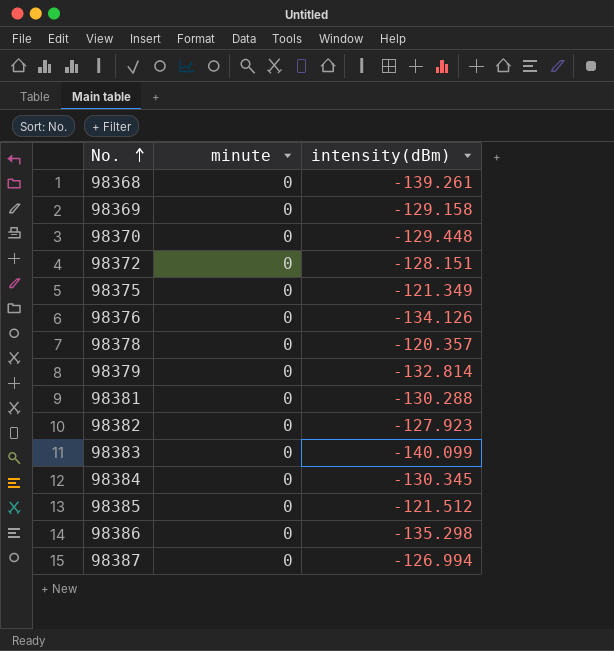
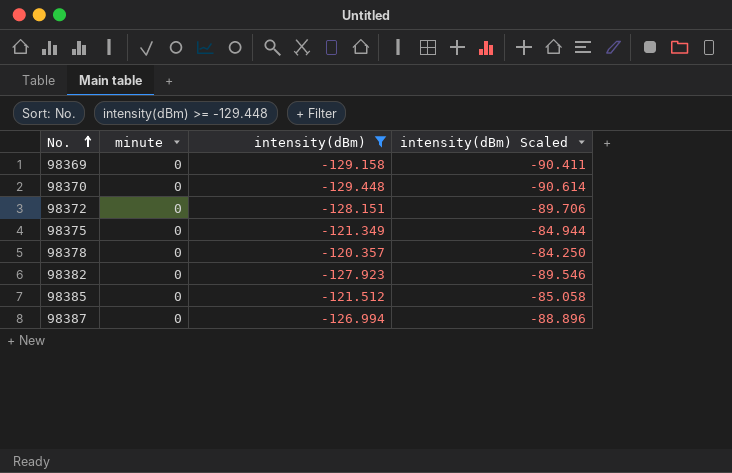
filter: none -> intensity(dBm) >= -129.448
column intensity(dBm) Scaled | formula: none -> [intensity(dBm)] * 0.7

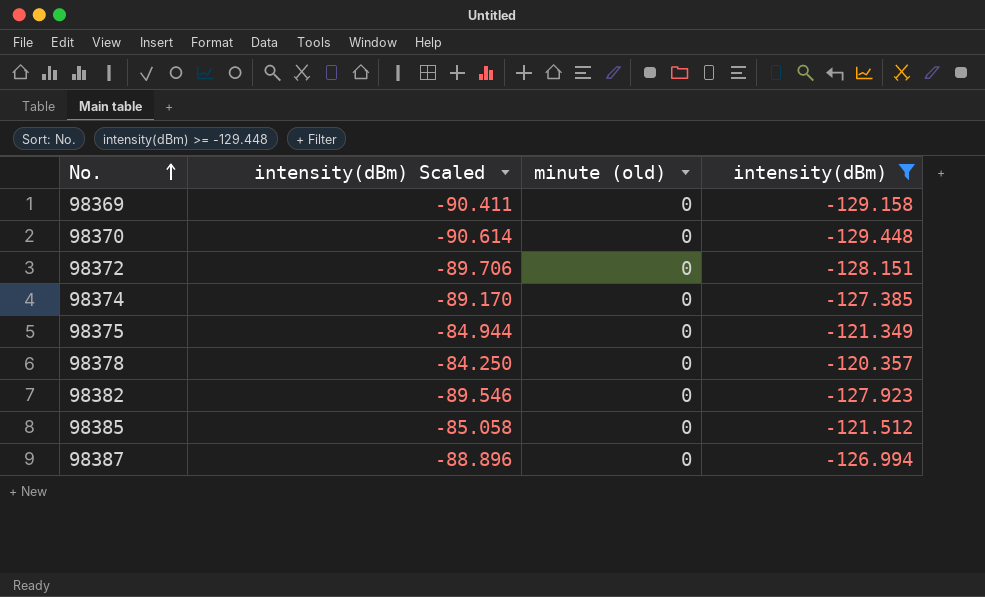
column intensity(dBm) Scaled | position: 4 -> 2
column name: minute -> minute (old)
row 98374: none -> -89.170 | 0 | -127.385

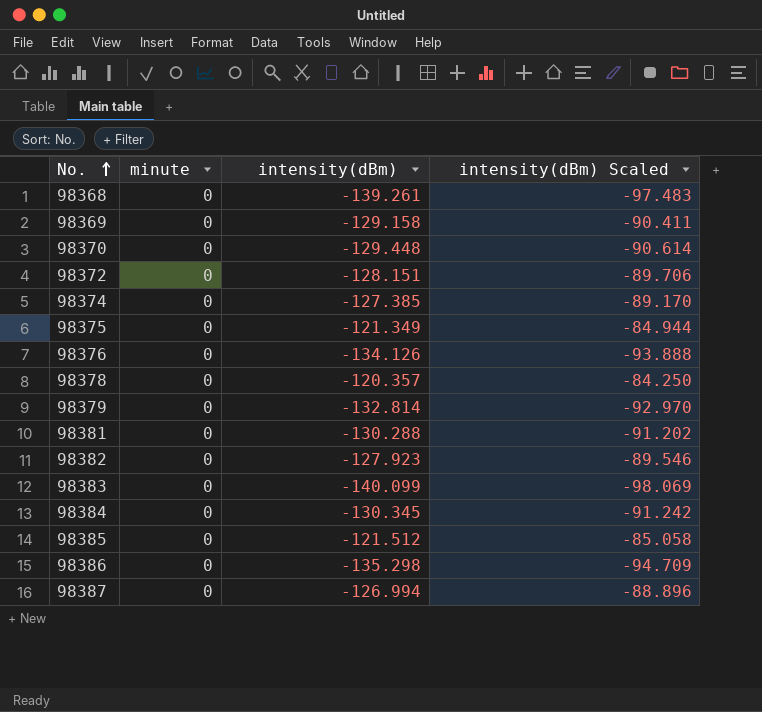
filter: intensity(dBm) >= -129.448 -> none
column name: minute (old) -> minute
column intensity(dBm) Scaled | position: 2 -> 4

